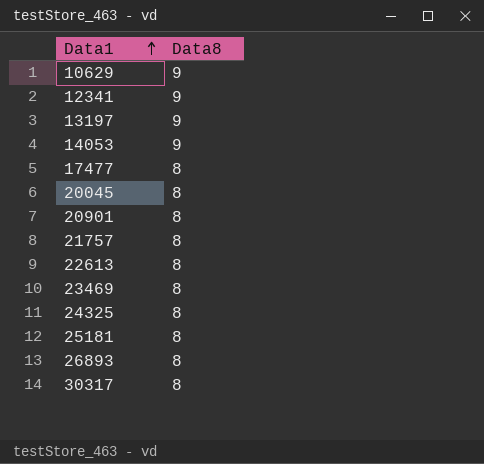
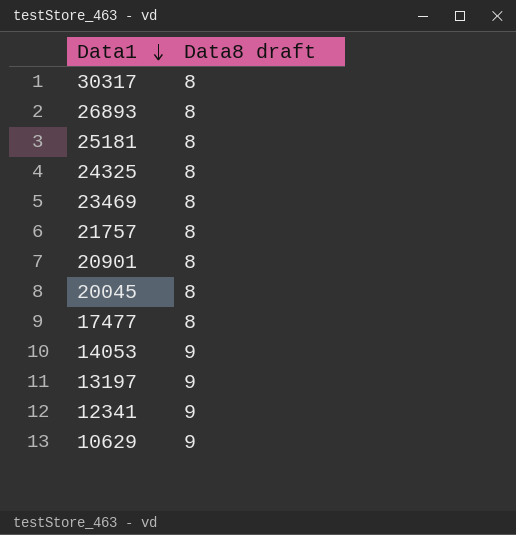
row order: Data1 ascending -> Data1 descending
column name: Data8 -> Data8 draft
row 22613: 8 -> none

